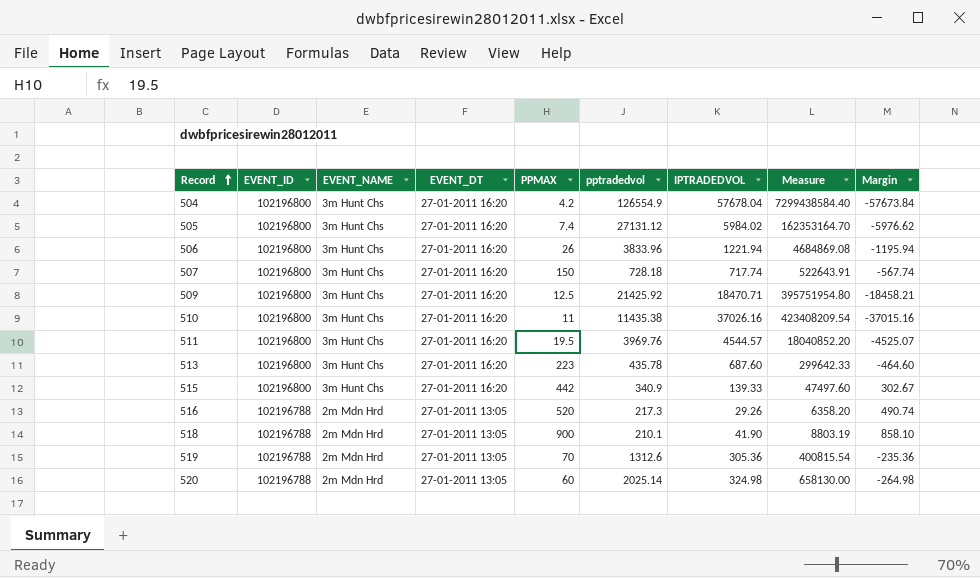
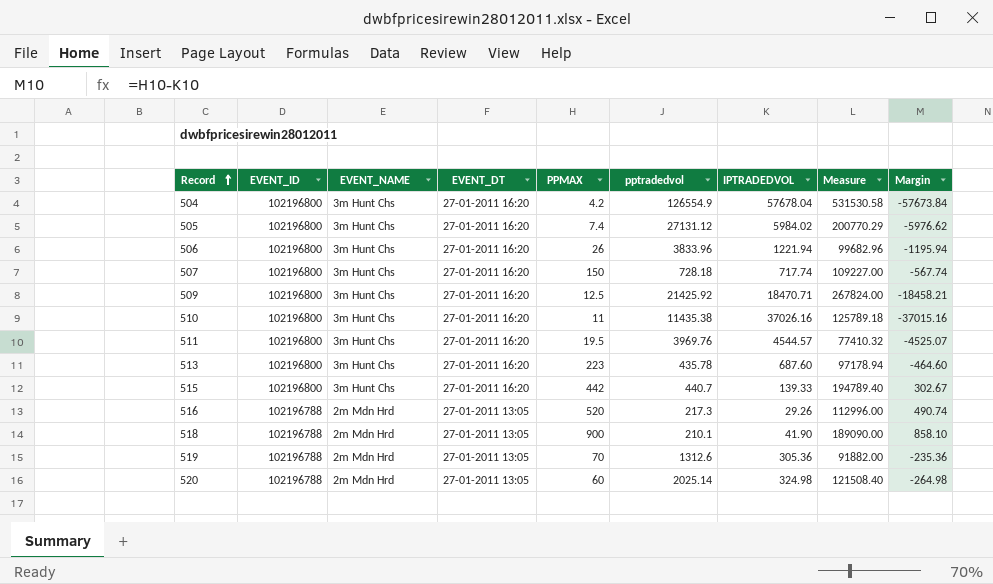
column Measure | formula: [pptradedvol] * [IPTRADEDVOL] -> [PPMAX] * [pptradedvol]
515 | pptradedvol: 340.9 -> 440.7

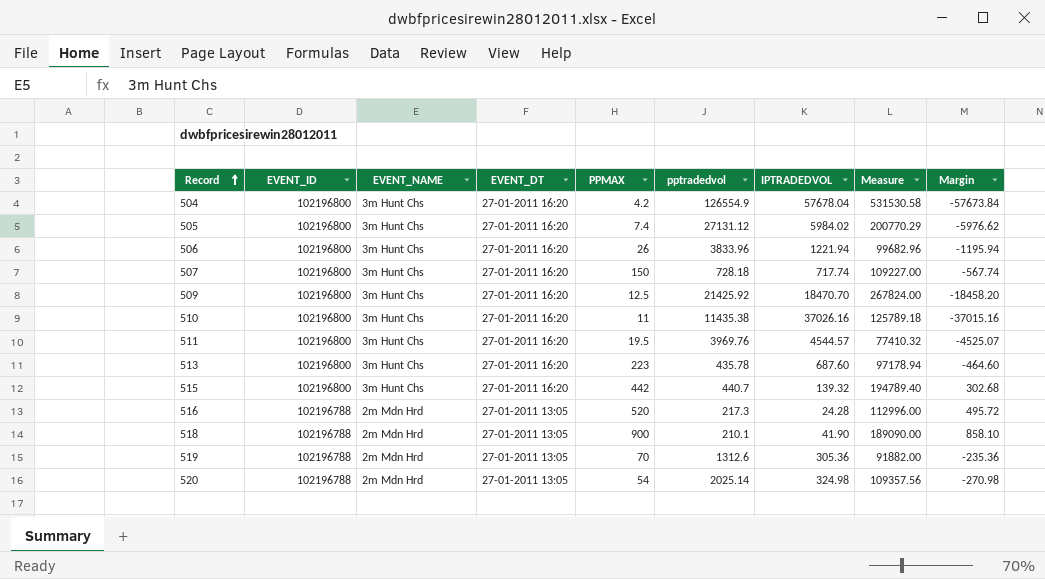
509 | IPTRADEDVOL: 18470.71 -> 18470.70
509 | Margin: -18458.21 -> -18458.20
515 | IPTRADEDVOL: 139.33 -> 139.32
515 | Margin: 302.67 -> 302.68
516 | IPTRADEDVOL: 29.26 -> 24.28
516 | Margin: 490.74 -> 495.72
520 | PPMAX: 60 -> 54
520 | Measure: 121508.40 -> 109357.56
520 | Margin: -264.98 -> -270.98

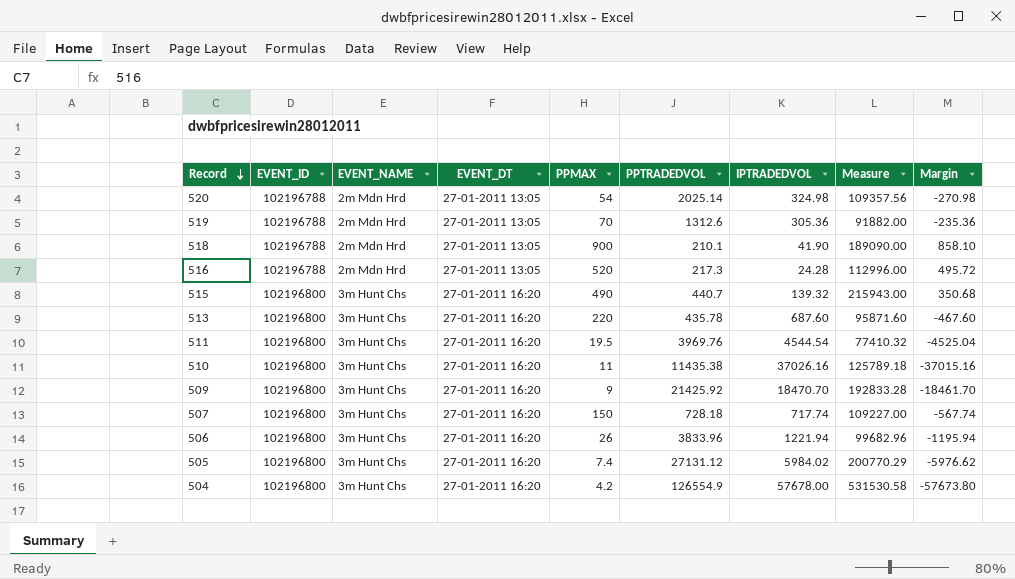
row order: Record ascending -> Record descending
column name: pptradedvol -> PPTRADEDVOL
515 | PPMAX: 442 -> 490
515 | Measure: 194789.40 -> 215943.00
515 | Margin: 302.68 -> 350.68
513 | PPMAX: 223 -> 220
513 | Measure: 97178.94 -> 95871.60
513 | Margin: -464.60 -> -467.60
511 | IPTRADEDVOL: 4544.57 -> 4544.54
511 | Margin: -4525.07 -> -4525.04
509 | PPMAX: 12.5 -> 9
509 | Measure: 267824.00 -> 192833.28
509 | Margin: -18458.20 -> -18461.70
504 | IPTRADEDVOL: 57678.04 -> 57678.00
504 | Margin: -57673.84 -> -57673.80

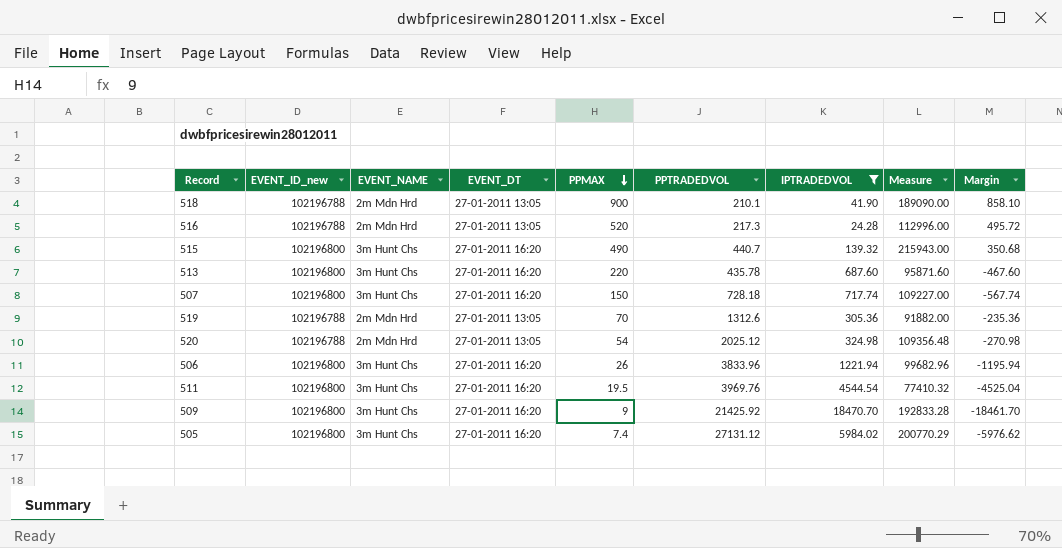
filter: none -> IPTRADEDVOL <= 18470.70
row order: Record descending -> PPMAX descending
column name: EVENT_ID -> EVENT_ID_new
520 | PPTRADEDVOL: 2025.14 -> 2025.12
520 | Measure: 109357.56 -> 109356.48

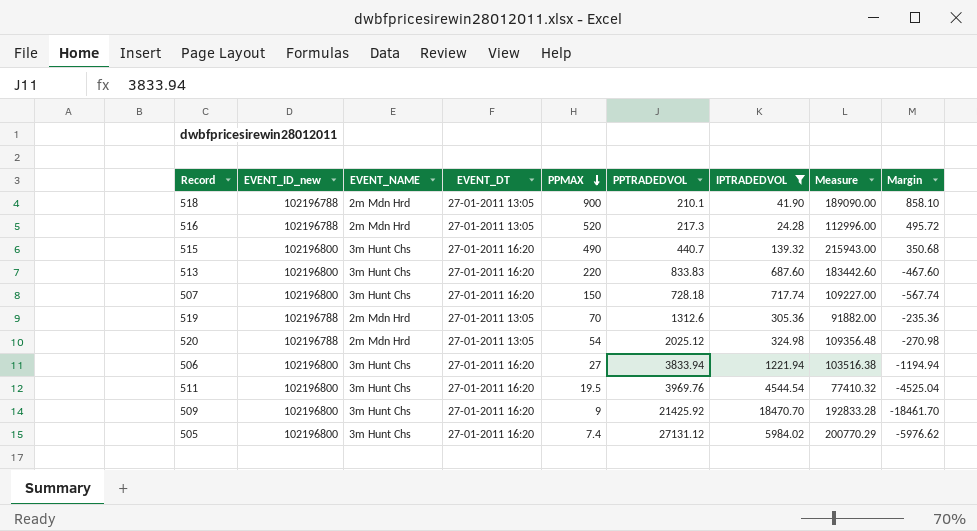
513 | PPTRADEDVOL: 435.78 -> 833.83
513 | Measure: 95871.60 -> 183442.60
506 | PPMAX: 26 -> 27
506 | PPTRADEDVOL: 3833.96 -> 3833.94
506 | Measure: 99682.96 -> 103516.38
506 | Margin: -1195.94 -> -1194.94

